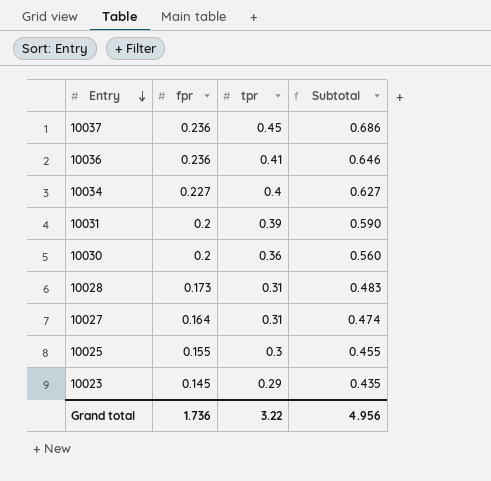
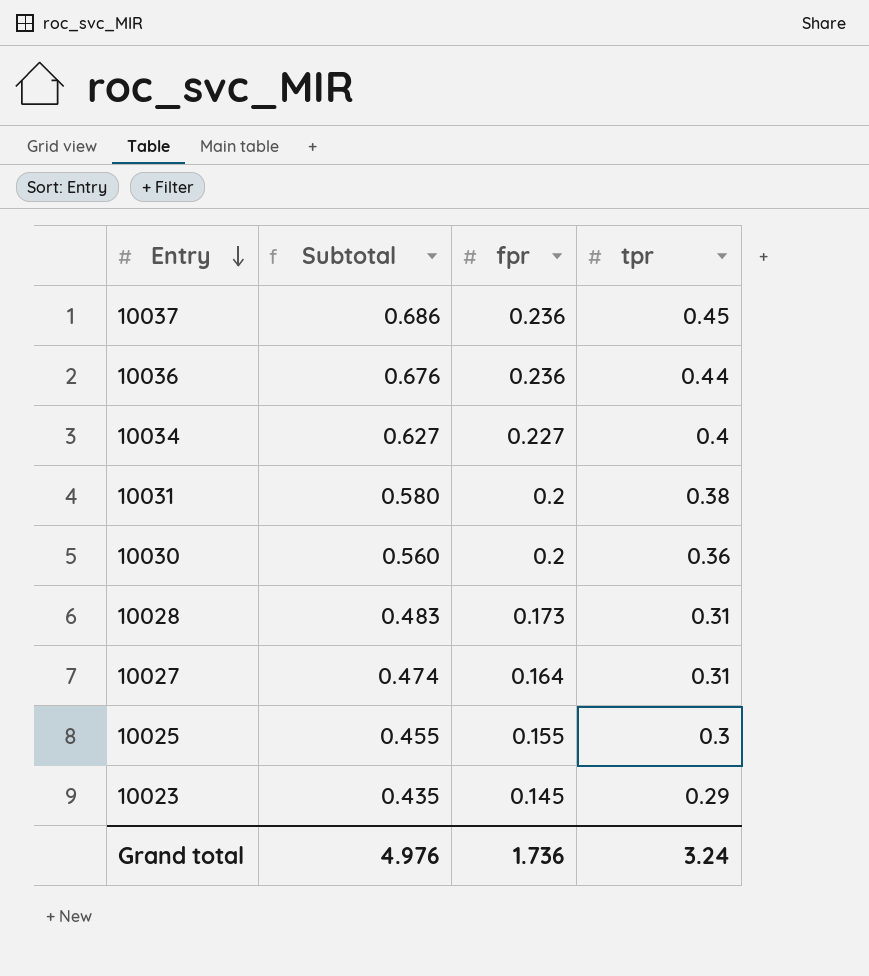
column Subtotal | position: 4 -> 2
10036 | Subtotal: 0.646 -> 0.676
10036 | tpr: 0.41 -> 0.44
10031 | Subtotal: 0.590 -> 0.580
10031 | tpr: 0.39 -> 0.38
Grand total | Subtotal: 4.956 -> 4.976
Grand total | tpr: 3.22 -> 3.24

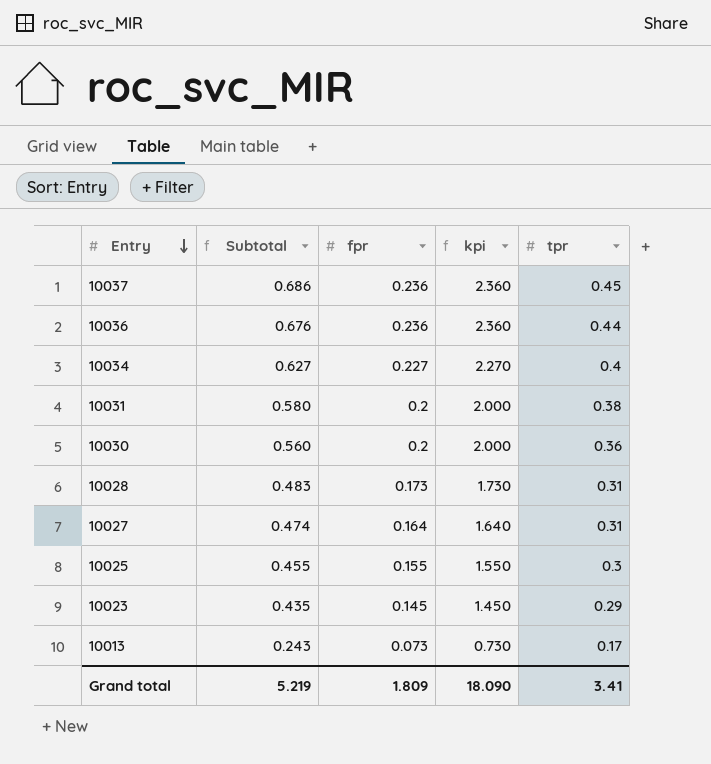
column kpi | formula: none -> [fpr] * 10
row 10013: none -> 0.243 | 0.073 | 0.730 | 0.17
Grand total | Subtotal: 4.976 -> 5.219
Grand total | fpr: 1.736 -> 1.809
Grand total | tpr: 3.24 -> 3.41

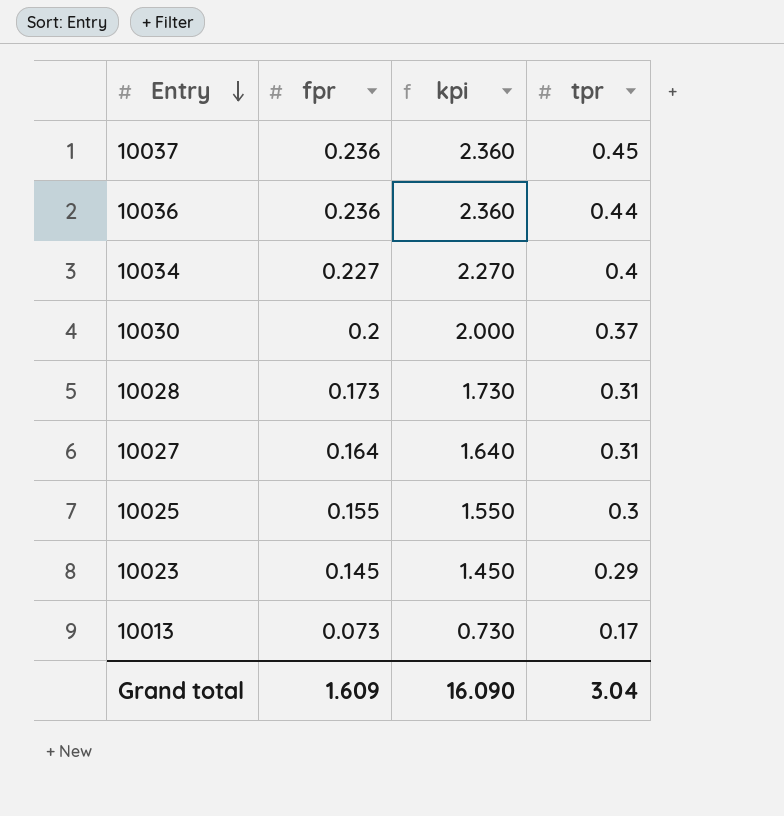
column Subtotal | formula: [fpr] + [tpr] -> none
row 10031: 0.580 | 0.2 | 2.000 | 0.38 -> none
10030 | tpr: 0.36 -> 0.37
Grand total | fpr: 1.809 -> 1.609
Grand total | kpi: 18.090 -> 16.090
Grand total | tpr: 3.41 -> 3.04

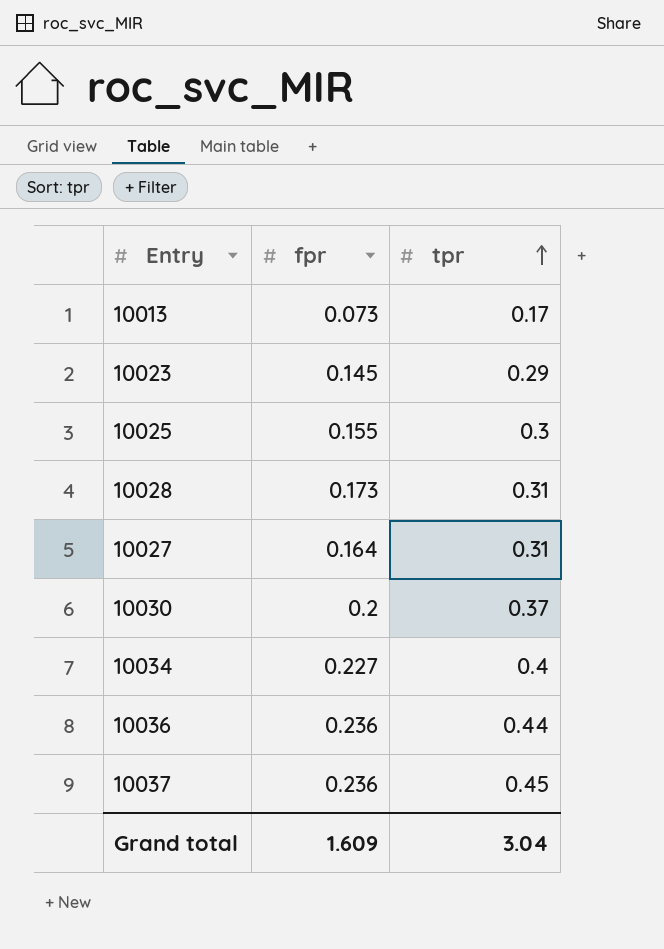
row order: Entry descending -> tpr ascending
column kpi | formula: [fpr] * 10 -> none

